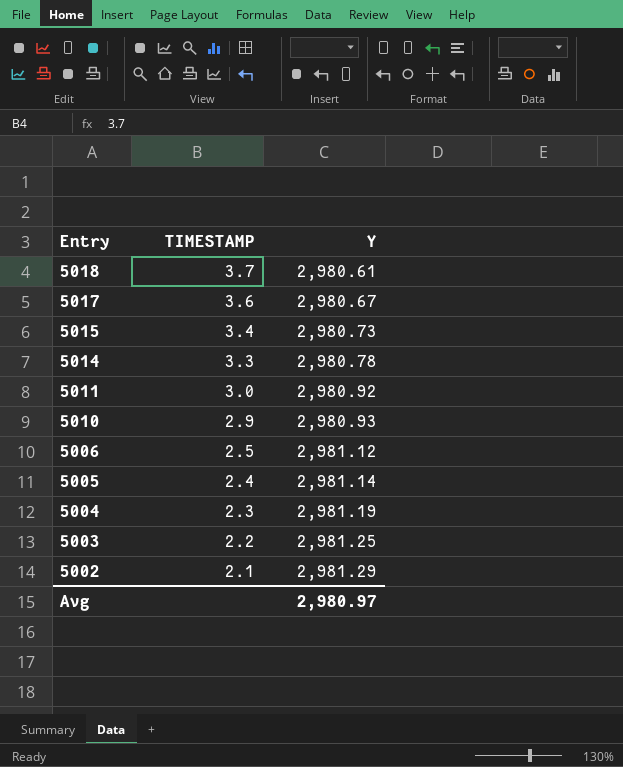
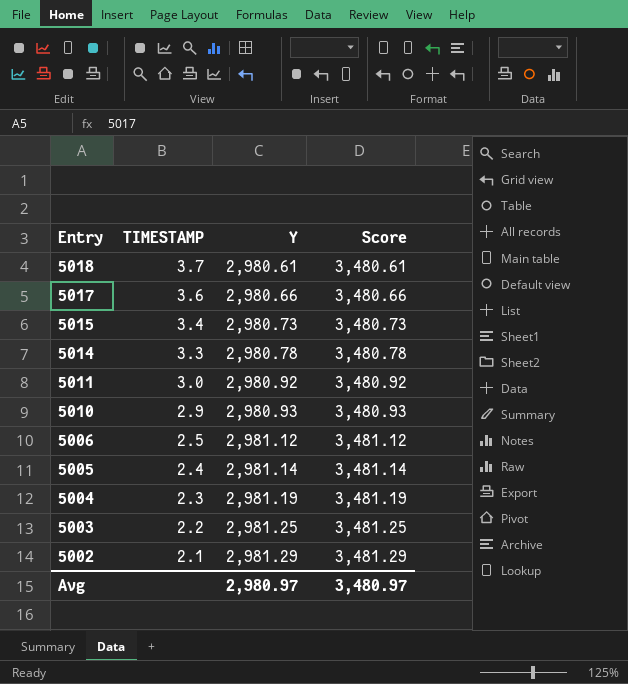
column Score | formula: none -> [Y] + 500
5017 | Y: 2,980.67 -> 2,980.66

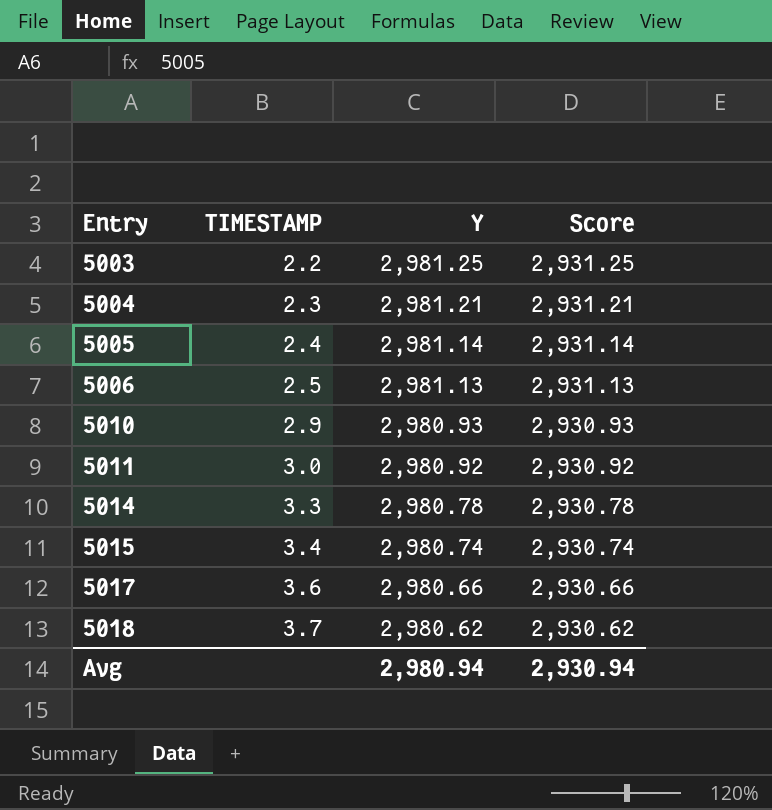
row order: Entry descending -> Entry ascending
column Score | formula: [Y] + 500 -> [Y] - 50
row 5002: 2.1 | 2,981.29 | 3,481.29 -> none
5004 | Y: 2,981.19 -> 2,981.21
5006 | Y: 2,981.12 -> 2,981.13
5015 | Y: 2,980.73 -> 2,980.74
5018 | Y: 2,980.61 -> 2,980.62
Avg | Y: 2,980.97 -> 2,980.94
Avg | Score: 3,480.97 -> 2,930.94

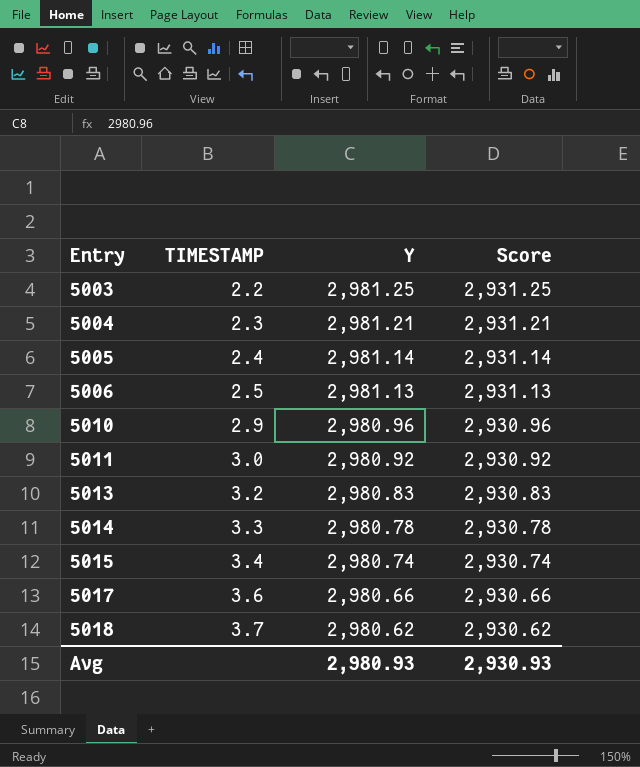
5010 | Y: 2,980.93 -> 2,980.96
5010 | Score: 2,930.93 -> 2,930.96
row 5013: none -> 3.2 | 2,980.83 | 2,930.83
Avg | Y: 2,980.94 -> 2,980.93
Avg | Score: 2,930.94 -> 2,930.93

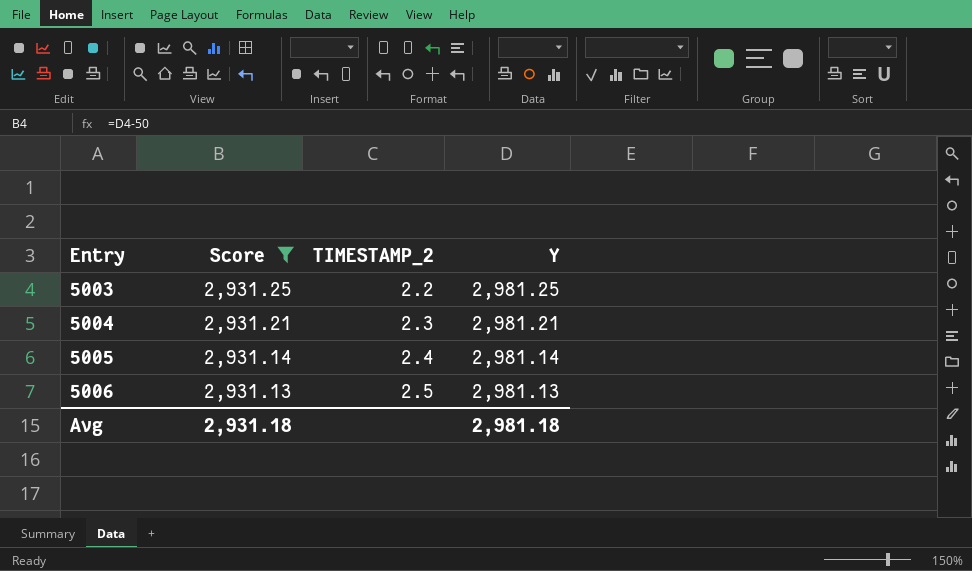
filter: none -> Score >= 2,931.13
column Score | position: 4 -> 2
column name: TIMESTAMP -> TIMESTAMP_2
Avg | Score: 2,930.93 -> 2,931.18
Avg | Y: 2,980.93 -> 2,981.18

